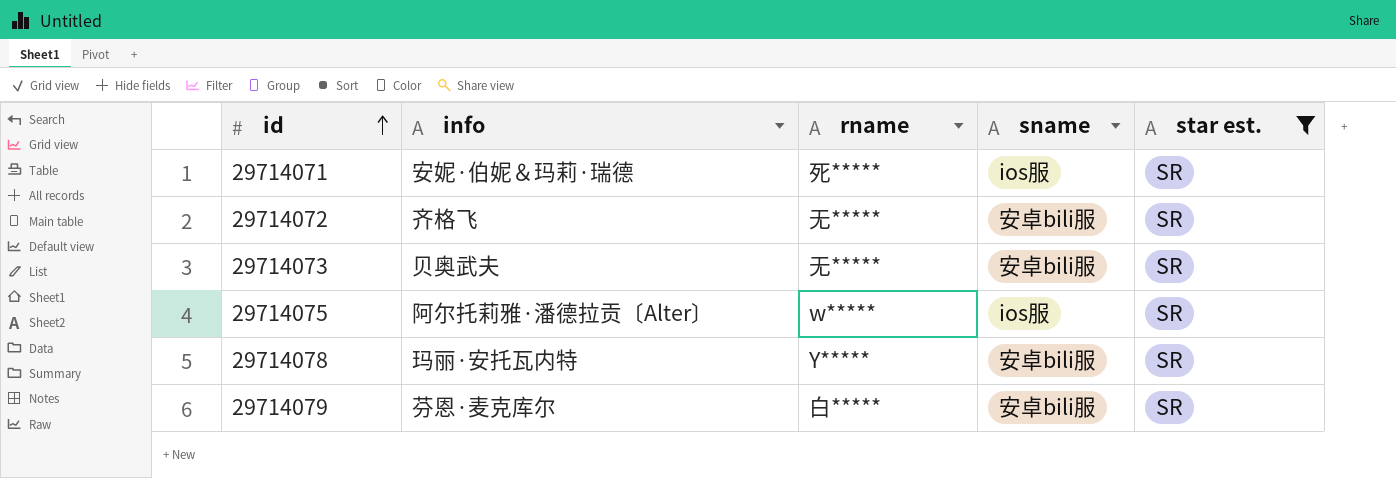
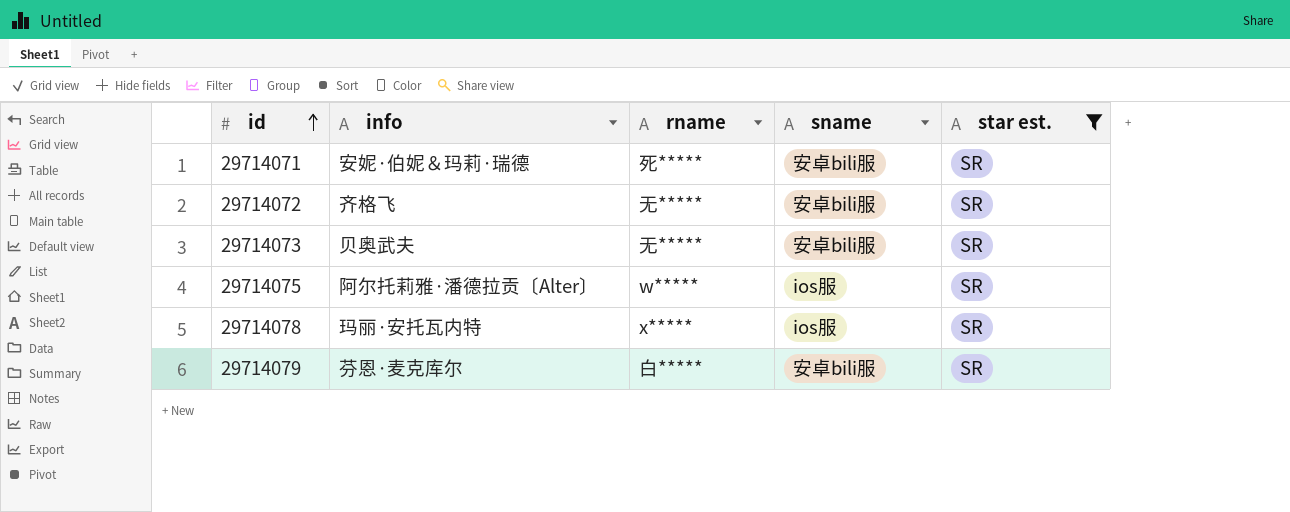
29714071 | sname: ios服 -> 安卓bili服
29714078 | rname: Y***** -> x*****
29714078 | sname: 安卓bili服 -> ios服

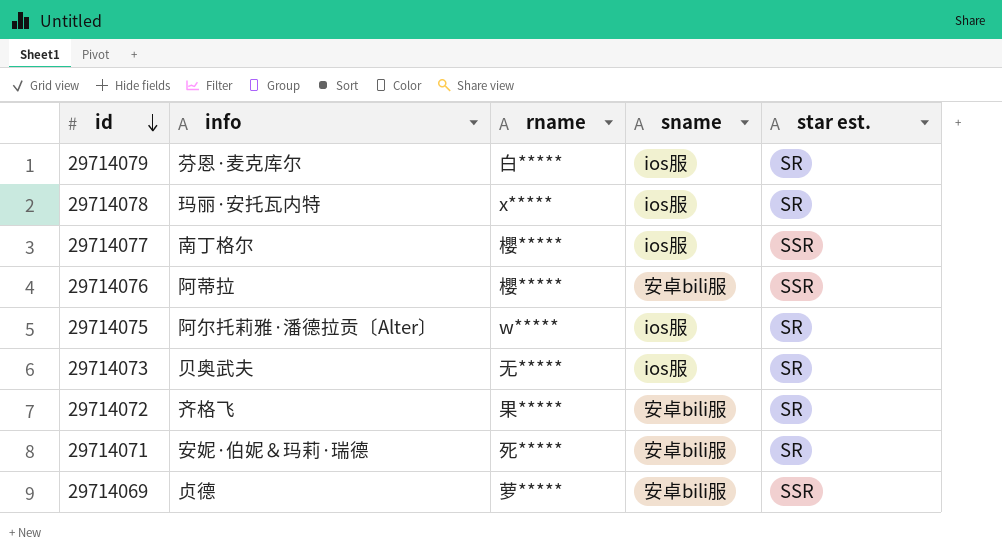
filter: star est. = SR -> none
row order: id ascending -> id descending
29714079 | sname: 安卓bili服 -> ios服
29714073 | sname: 安卓bili服 -> ios服
29714072 | rname: 无***** -> 果*****

